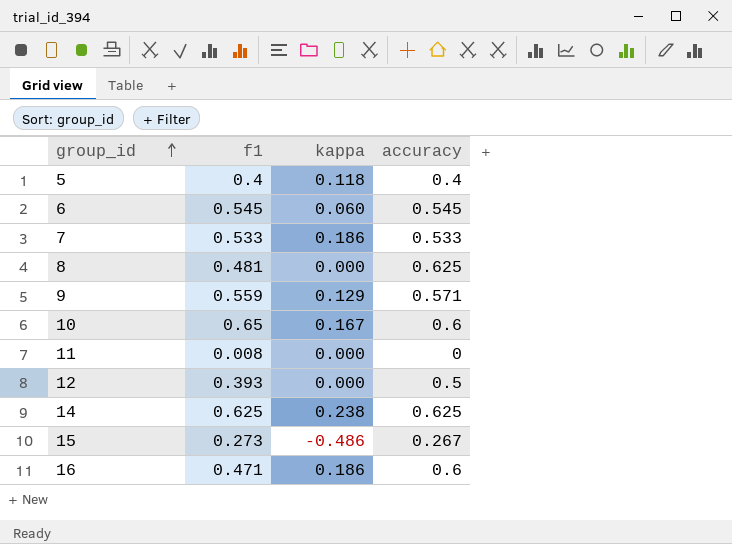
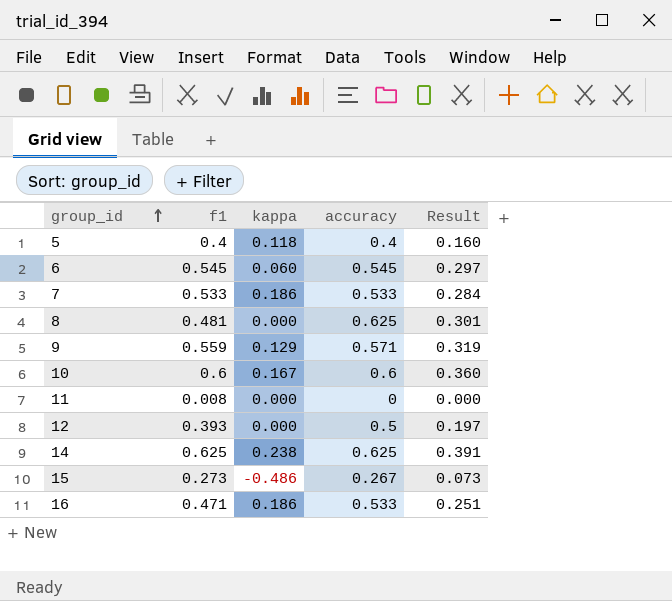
column Result | formula: none -> [f1] * [accuracy]
10 | f1: 0.65 -> 0.6
16 | accuracy: 0.6 -> 0.533

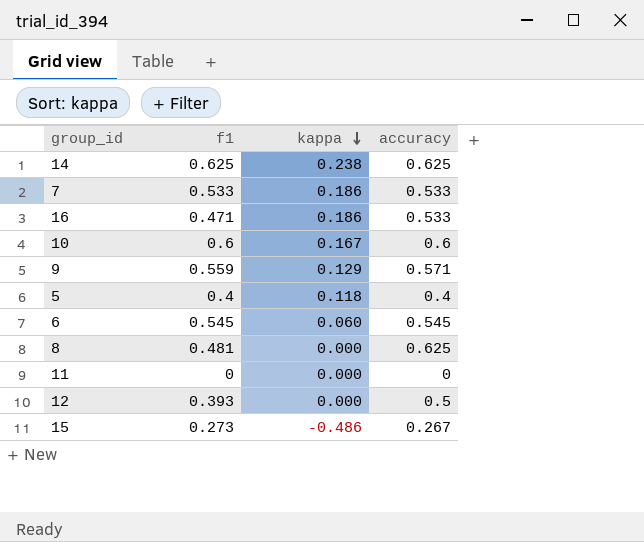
row order: group_id ascending -> kappa descending
column Result | formula: [f1] * [accuracy] -> none
11 | f1: 0.008 -> 0

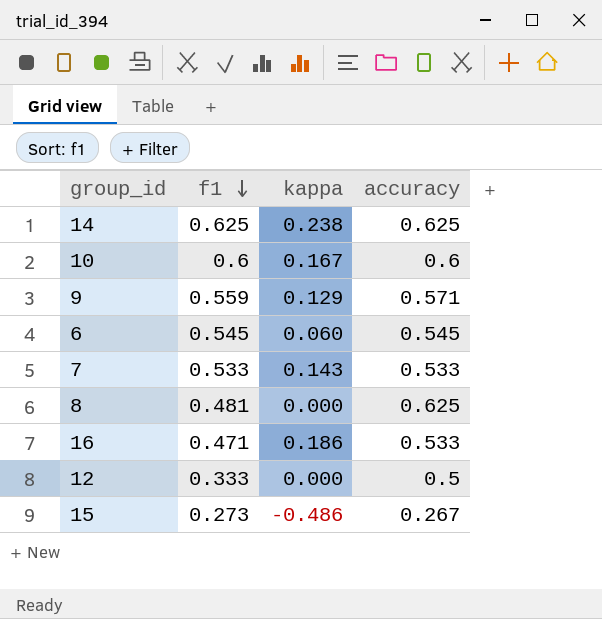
row order: kappa descending -> f1 descending
row 5: 0.4 | 0.118 | 0.4 -> none
row 11: 0 | 0.000 | 0 -> none
7 | kappa: 0.186 -> 0.143
12 | f1: 0.393 -> 0.333

